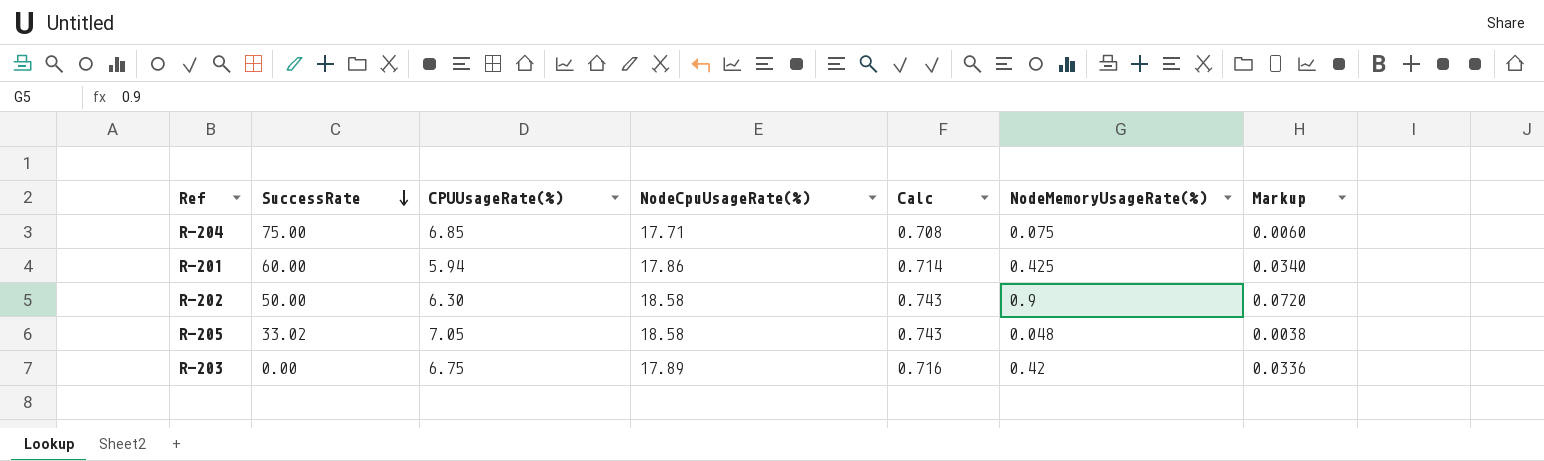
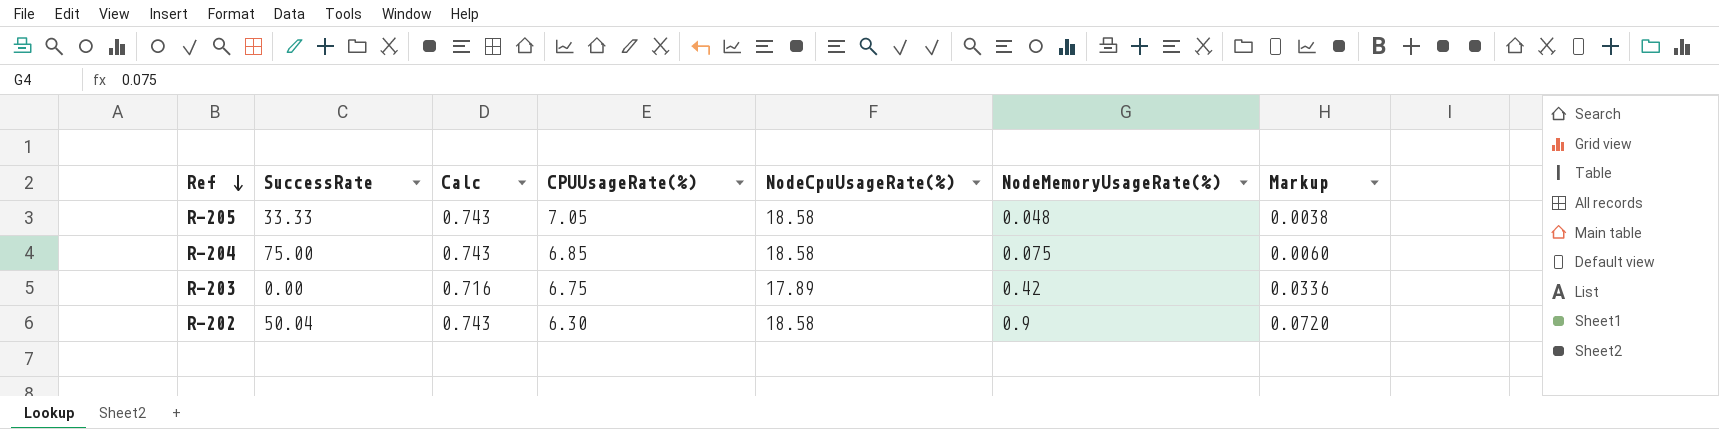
row order: SuccessRate descending -> Ref descending
column Calc | position: 5 -> 3
row R-201: 60.00 | 5.94 | 17.86 | 0.714 | 0.425 | 0.0340 -> none
R-205 | SuccessRate: 33.02 -> 33.33
R-204 | Calc: 0.708 -> 0.743
R-204 | NodeCpuUsageRate(%): 17.71 -> 18.58
R-202 | SuccessRate: 50.00 -> 50.04

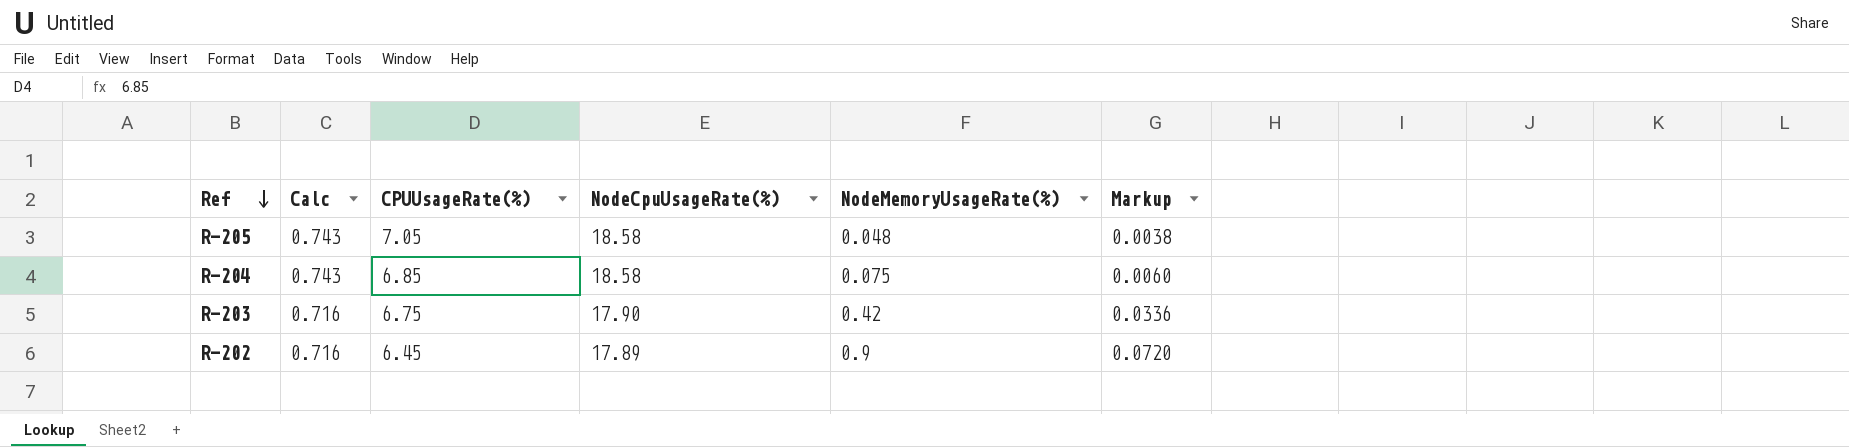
column SuccessRate | position: 2 -> none
R-203 | NodeCpuUsageRate(%): 17.89 -> 17.90
R-202 | Calc: 0.743 -> 0.716
R-202 | CPUUsageRate(%): 6.30 -> 6.45
R-202 | NodeCpuUsageRate(%): 18.58 -> 17.89

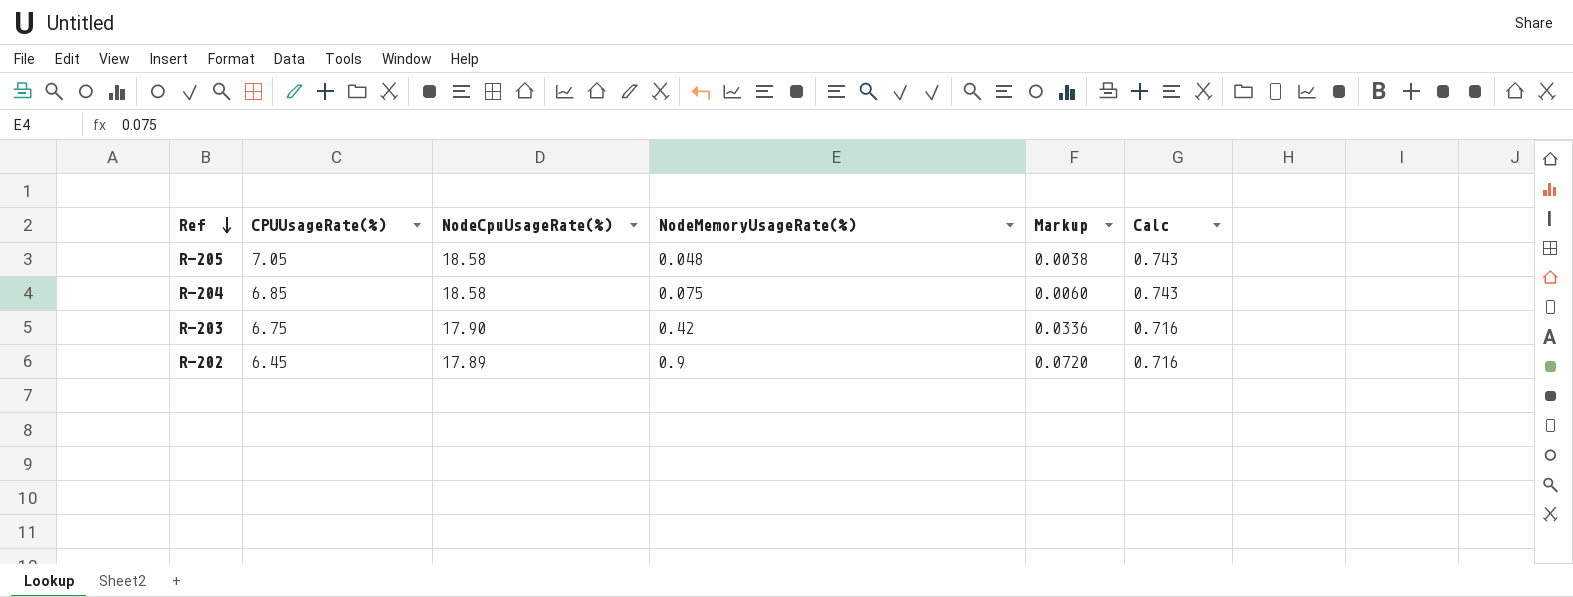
column Calc | position: 2 -> 6

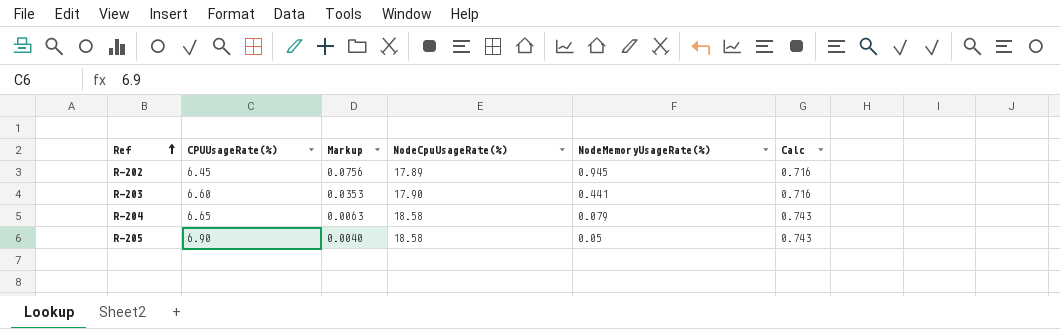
row order: Ref descending -> Ref ascending
column Markup | position: 5 -> 3
R-202 | Markup: 0.0720 -> 0.0756
R-202 | NodeMemoryUsageRate(%): 0.9 -> 0.945
R-203 | CPUUsageRate(%): 6.75 -> 6.60
R-203 | Markup: 0.0336 -> 0.0353
R-203 | NodeMemoryUsageRate(%): 0.42 -> 0.441
R-204 | CPUUsageRate(%): 6.85 -> 6.65
R-204 | Markup: 0.0060 -> 0.0063
R-204 | NodeMemoryUsageRate(%): 0.075 -> 0.079
R-205 | CPUUsageRate(%): 7.05 -> 6.90
R-205 | Markup: 0.0038 -> 0.0040
R-205 | NodeMemoryUsageRate(%): 0.048 -> 0.05

